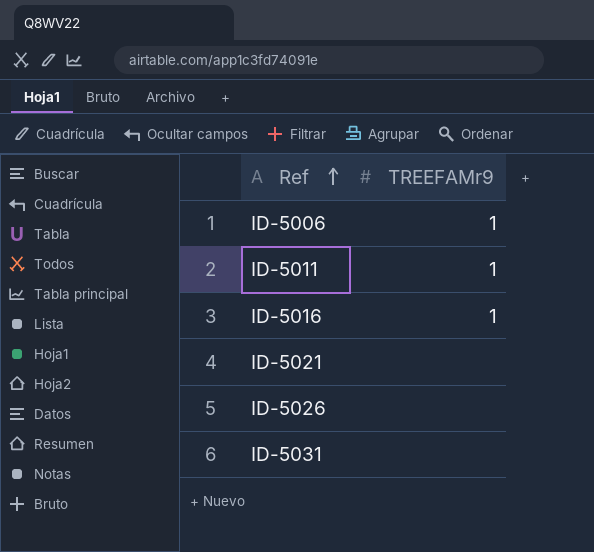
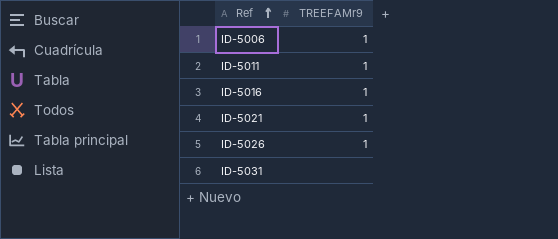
ID-5021 | TREEFAMr9: none -> 1
ID-5026 | TREEFAMr9: none -> 1

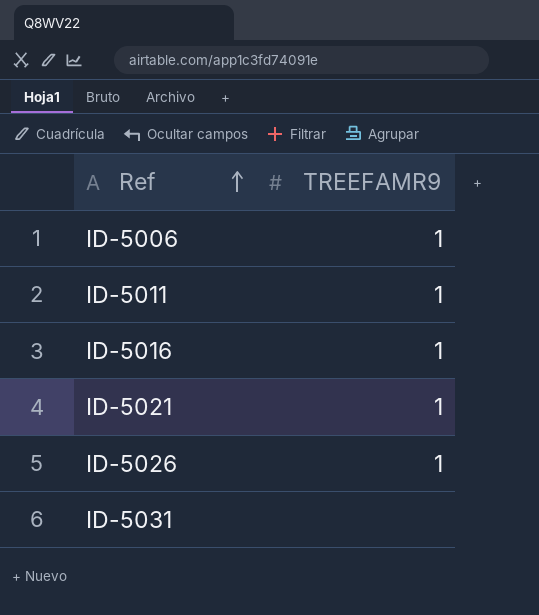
column name: TREEFAMr9 -> TREEFAMR9

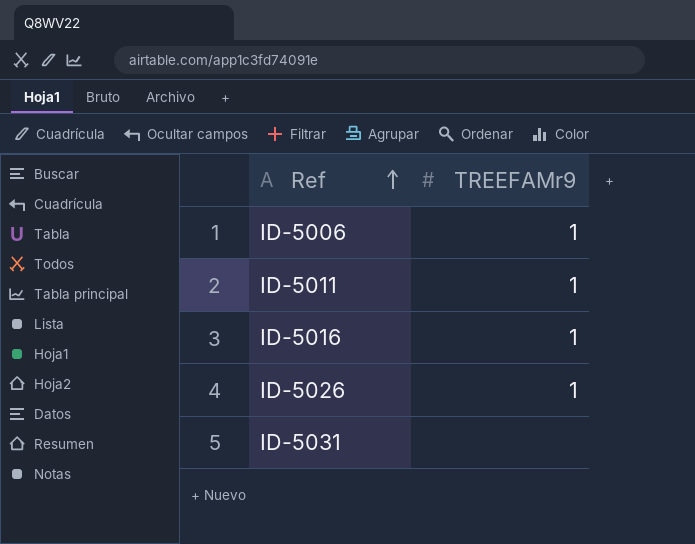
column name: TREEFAMR9 -> TREEFAMr9
row ID-5021: 1 -> none

